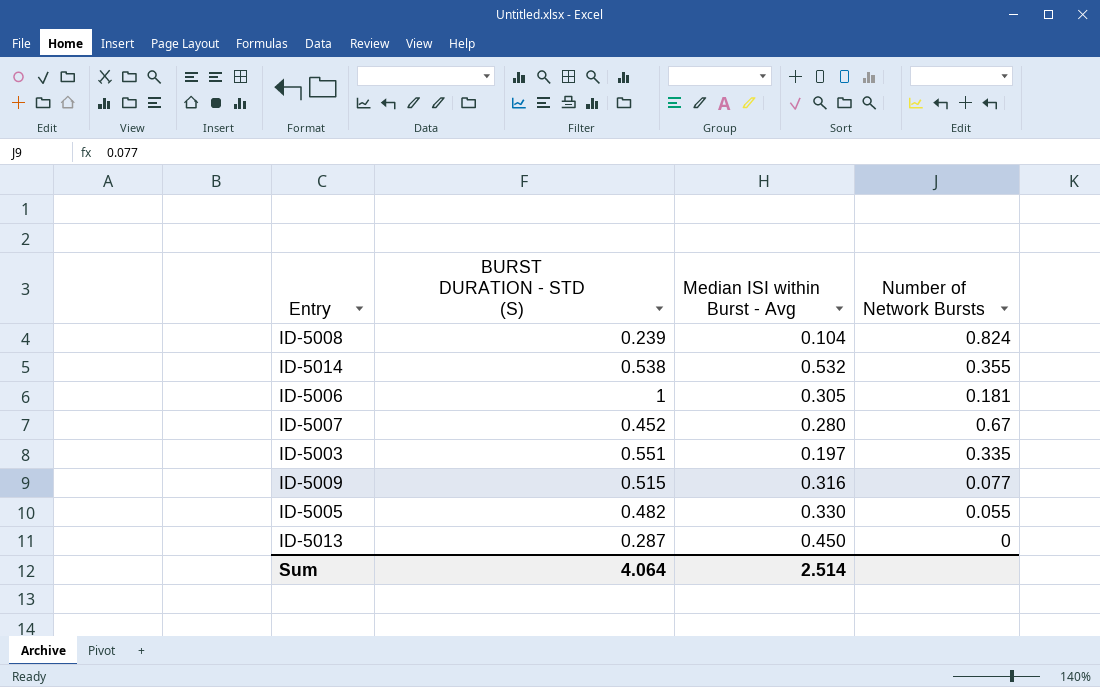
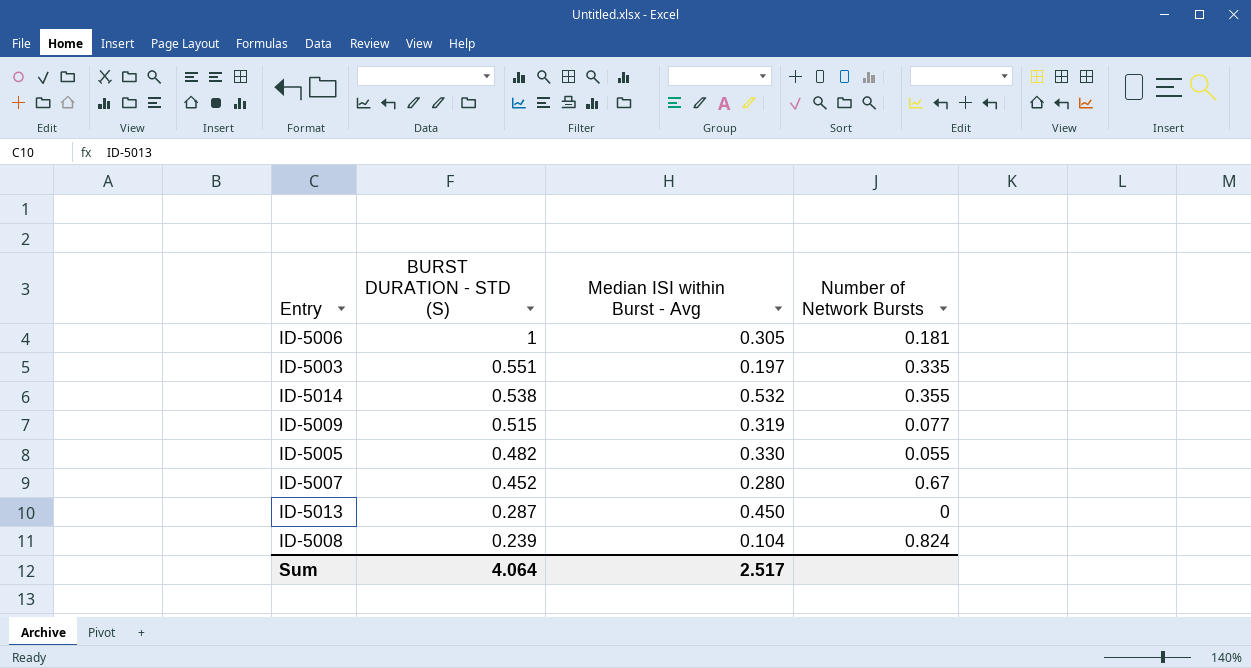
row order: none -> BURST DURATION - STD (S) descending
ID-5009 | Median ISI within Burst - Avg: 0.316 -> 0.319
Sum | Median ISI within Burst - Avg: 2.514 -> 2.517

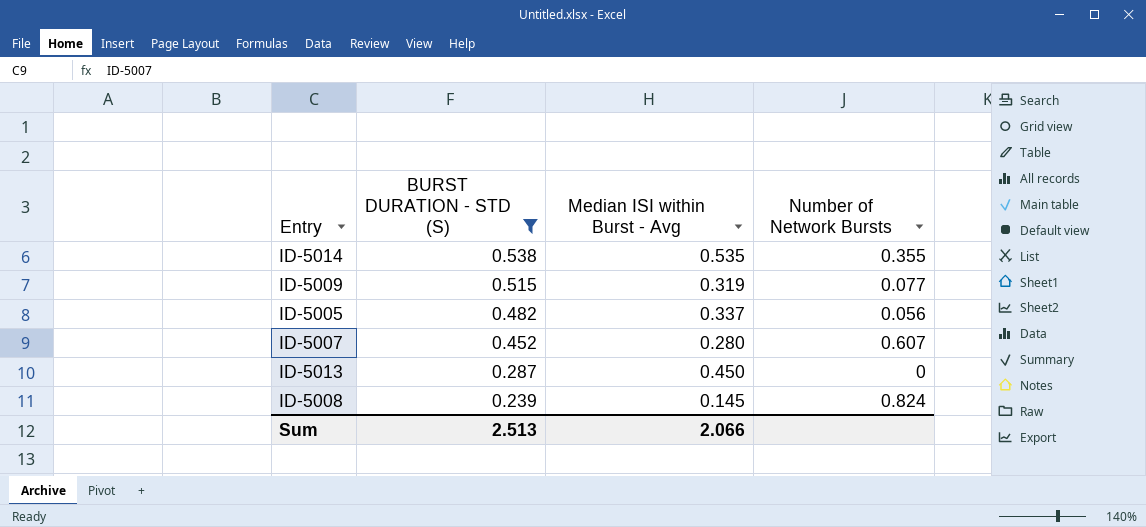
filter: none -> BURST DURATION - STD (S) <= 0.538
ID-5014 | Median ISI within Burst - Avg: 0.532 -> 0.535
ID-5005 | Median ISI within Burst - Avg: 0.330 -> 0.337
ID-5005 | Number of Network Bursts: 0.055 -> 0.056
ID-5007 | Number of Network Bursts: 0.67 -> 0.607
ID-5008 | Median ISI within Burst - Avg: 0.104 -> 0.145
Sum | BURST DURATION - STD (S): 4.064 -> 2.513
Sum | Median ISI within Burst - Avg: 2.517 -> 2.066

